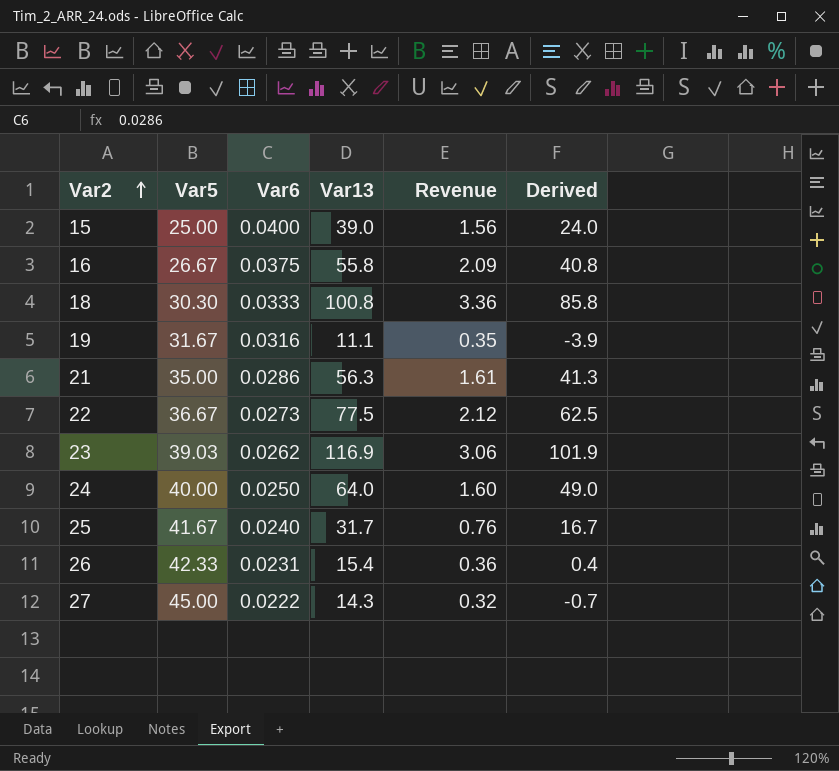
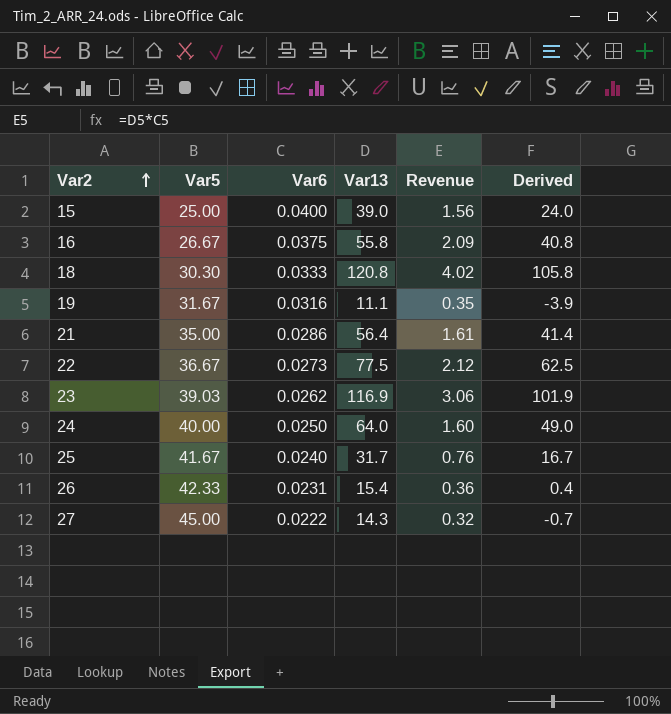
18 | Var13: 100.8 -> 120.8
18 | Revenue: 3.36 -> 4.02
18 | Derived: 85.8 -> 105.8
21 | Var13: 56.3 -> 56.4
21 | Derived: 41.3 -> 41.4

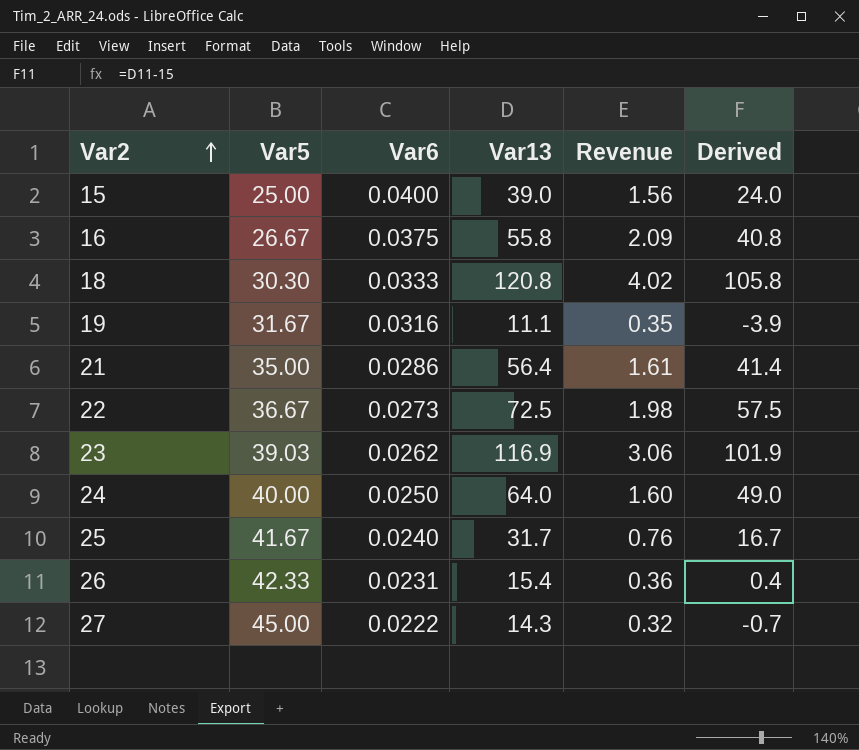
22 | Var13: 77.5 -> 72.5
22 | Revenue: 2.12 -> 1.98
22 | Derived: 62.5 -> 57.5

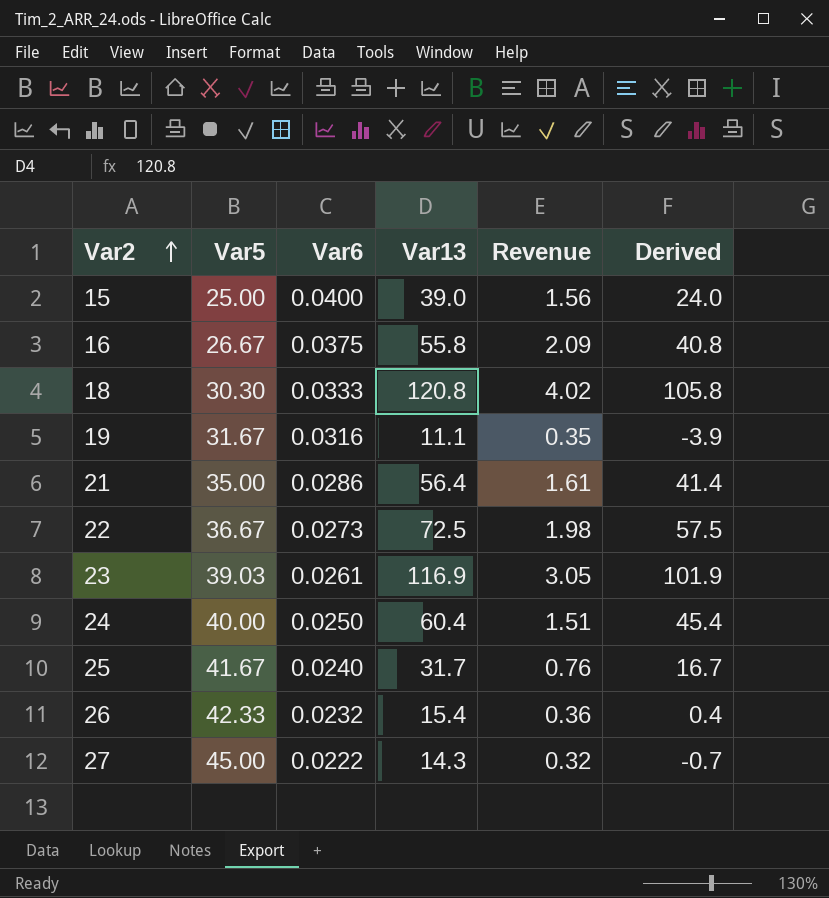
23 | Var6: 0.0262 -> 0.0261
23 | Revenue: 3.06 -> 3.05
24 | Var13: 64.0 -> 60.4
24 | Revenue: 1.60 -> 1.51
24 | Derived: 49.0 -> 45.4
26 | Var6: 0.0231 -> 0.0232

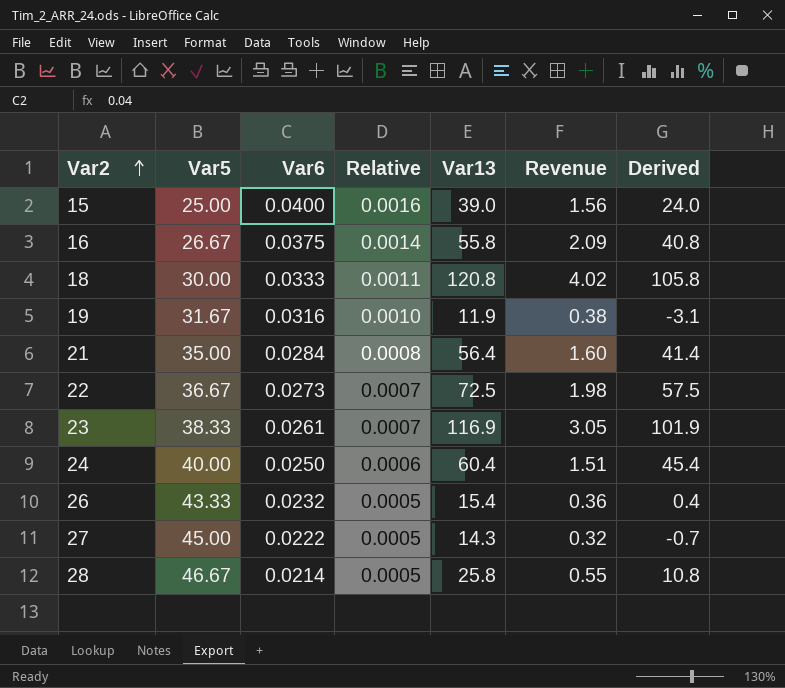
column Relative | formula: none -> [Var6] / [Var5]
row 25: 41.67 | 0.0240 | 31.7 | 0.76 | 16.7 -> none
18 | Var5: 30.30 -> 30.00
19 | Var13: 11.1 -> 11.9
19 | Revenue: 0.35 -> 0.38
19 | Derived: -3.9 -> -3.1
21 | Var6: 0.0286 -> 0.0284
21 | Revenue: 1.61 -> 1.60
23 | Var5: 39.03 -> 38.33
26 | Var5: 42.33 -> 43.33
row 28: none -> 46.67 | 0.0214 | 0.0005 | 25.8 | 0.55 | 10.8

